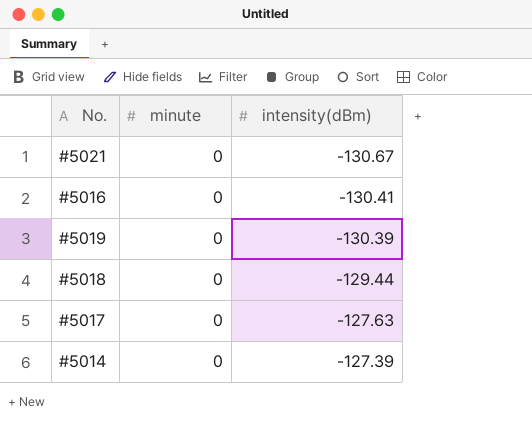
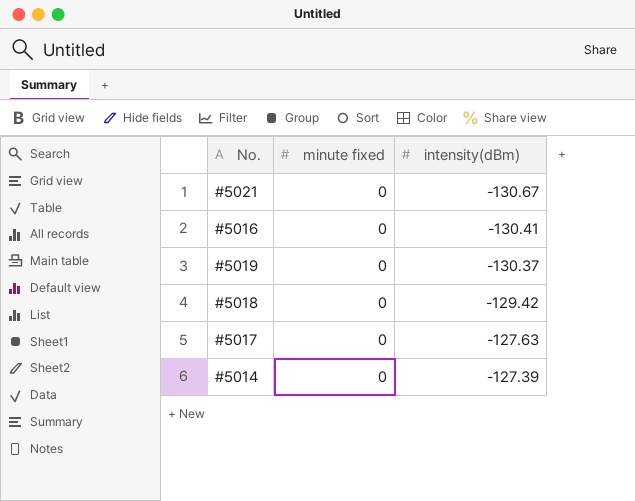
column name: minute -> minute fixed
#5019 | intensity(dBm): -130.39 -> -130.37
#5018 | intensity(dBm): -129.44 -> -129.42

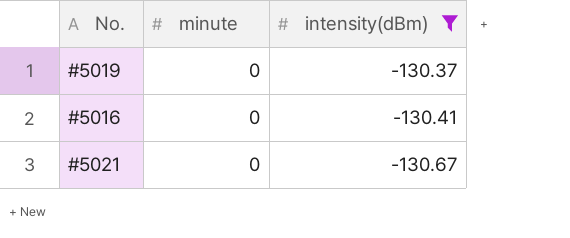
filter: none -> intensity(dBm) <= -130.37
row order: intensity(dBm) ascending -> intensity(dBm) descending
column name: minute fixed -> minute

